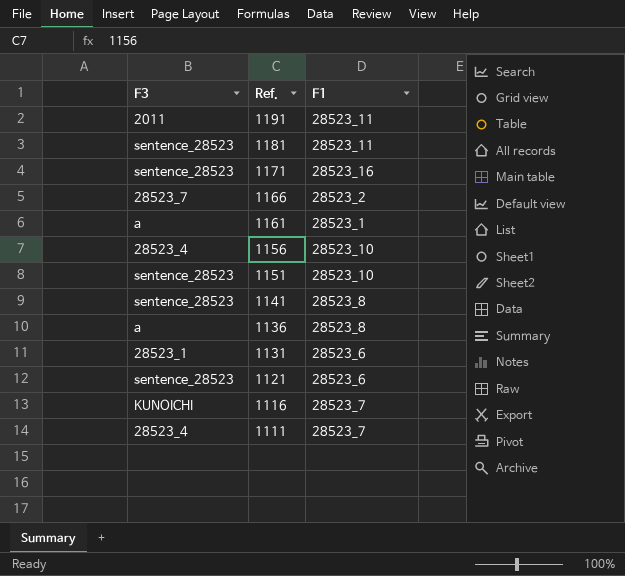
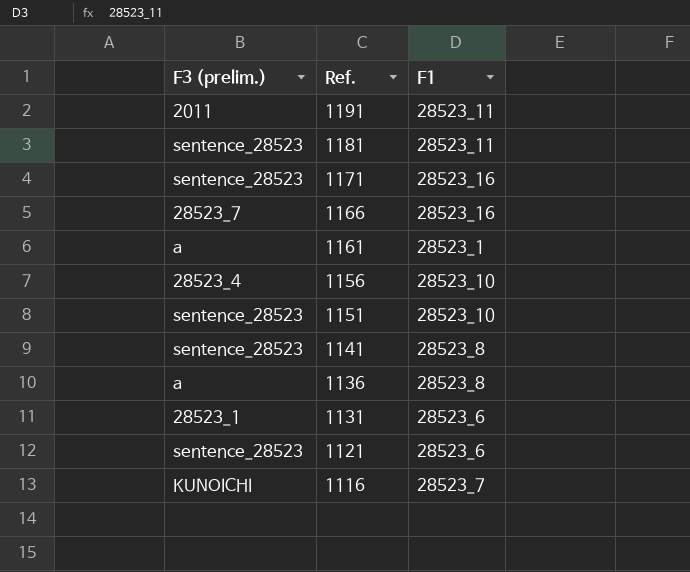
column name: F3 -> F3 (prelim.)
row 1111: 28523_4 | 28523_7 -> none
1166 | F1: 28523_2 -> 28523_16

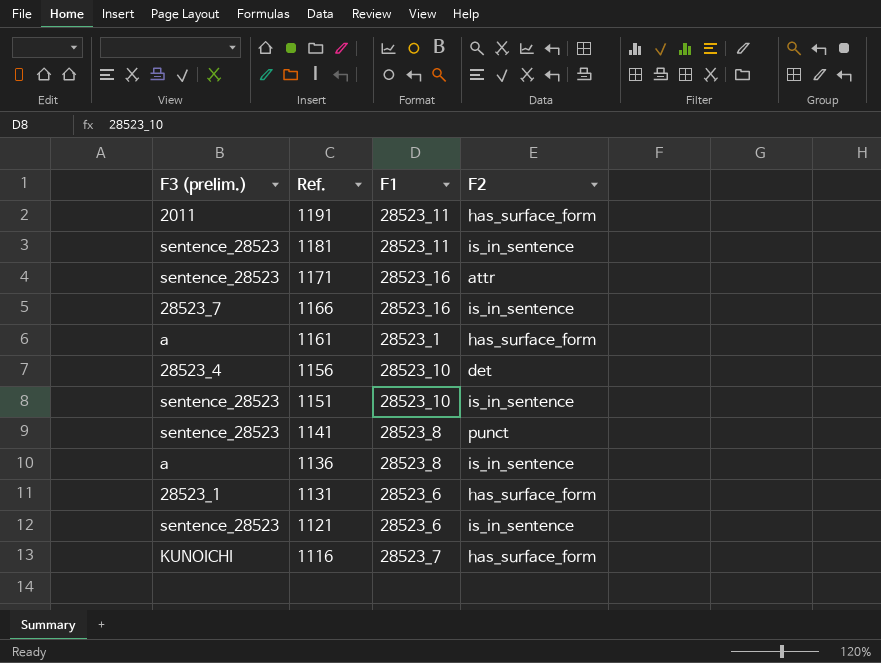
column F2 | position: none -> 4

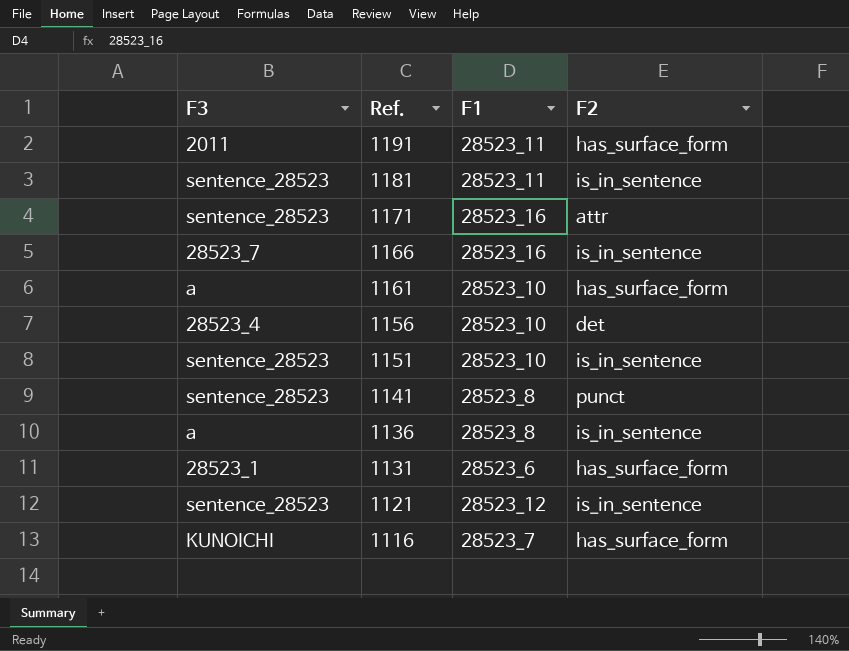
column name: F3 (prelim.) -> F3
1161 | F1: 28523_1 -> 28523_10
1121 | F1: 28523_6 -> 28523_12

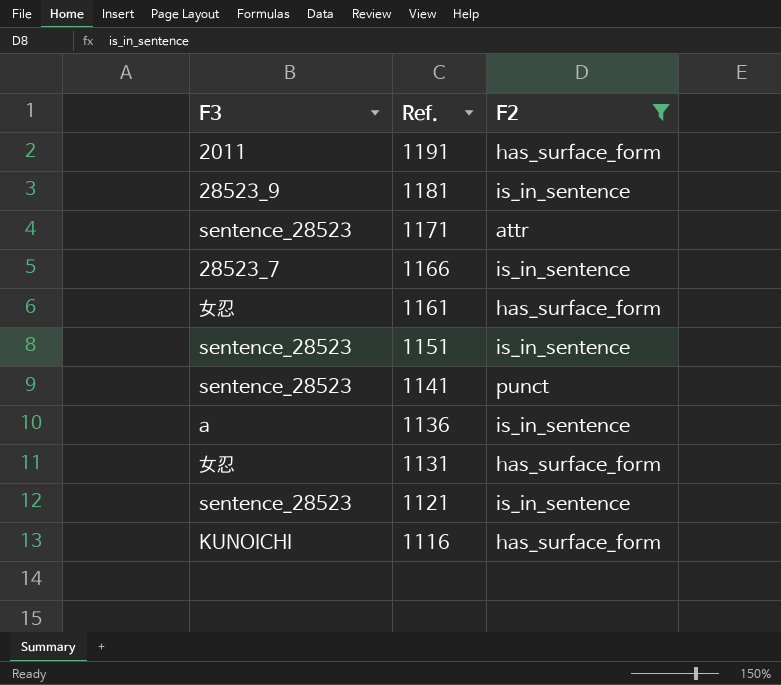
filter: none -> F2 != det
column F1 | position: 3 -> none
1181 | F3: sentence_28523 -> 28523_9
1161 | F3: a -> 女忍
1131 | F3: 28523_1 -> 女忍

